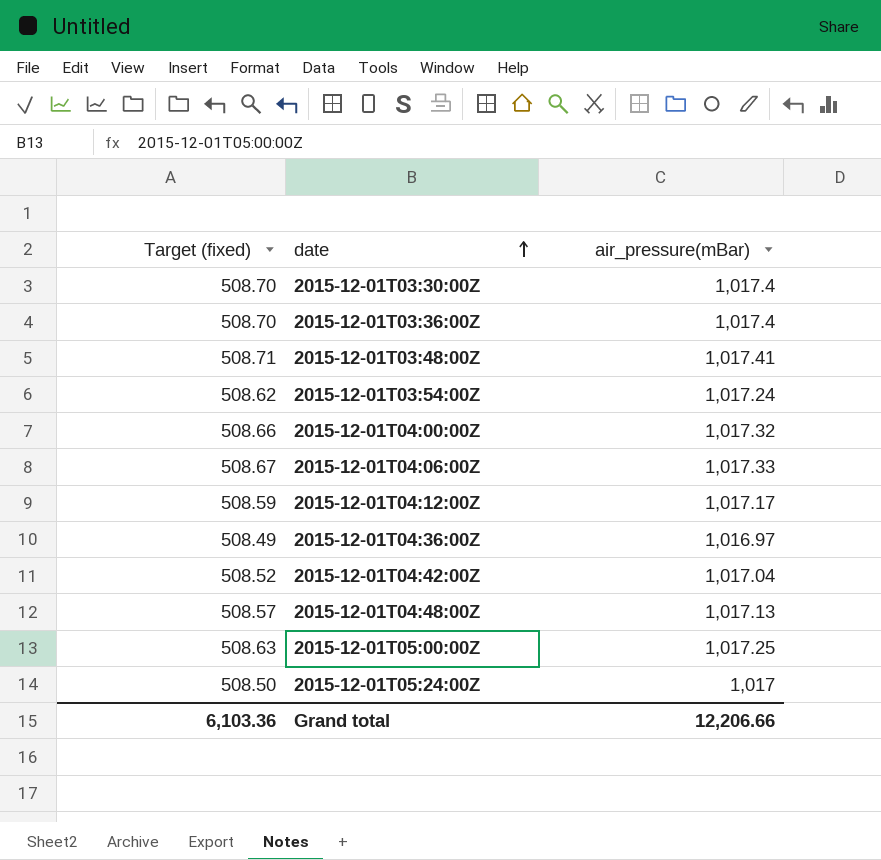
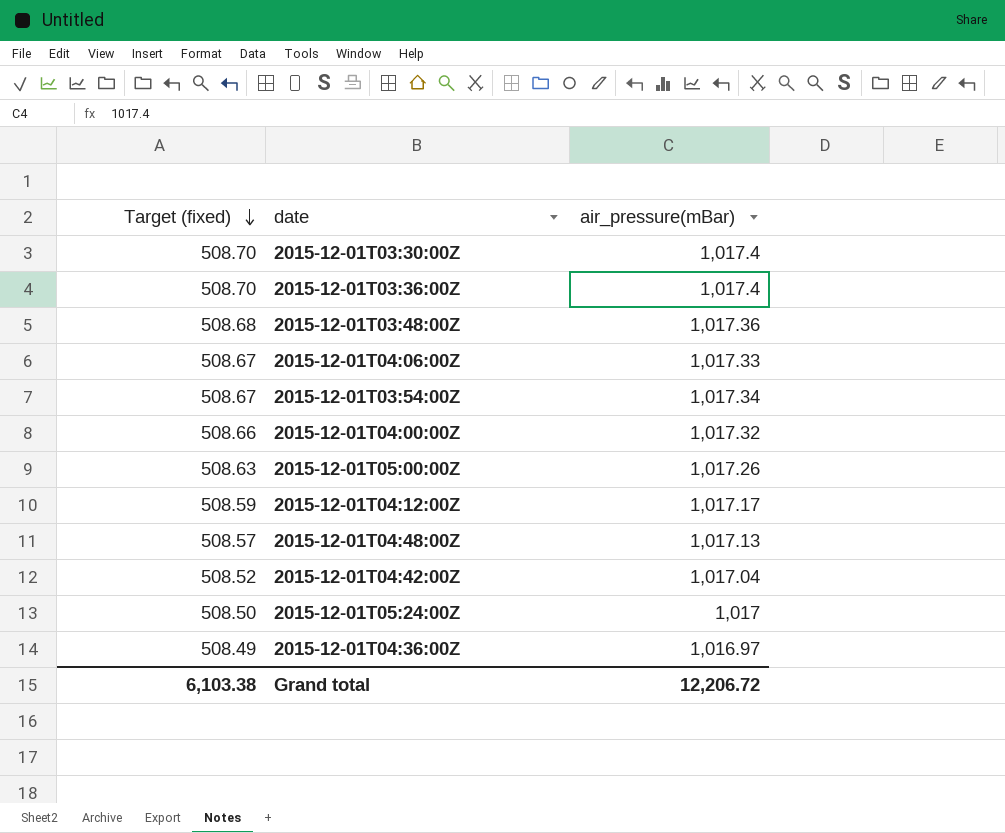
row order: date ascending -> Target (fixed) descending
2015-12-01T03:48:00Z | Target (fixed): 508.71 -> 508.68
2015-12-01T03:48:00Z | air_pressure(mBar): 1,017.41 -> 1,017.36
2015-12-01T03:54:00Z | Target (fixed): 508.62 -> 508.67
2015-12-01T03:54:00Z | air_pressure(mBar): 1,017.24 -> 1,017.34
2015-12-01T05:00:00Z | air_pressure(mBar): 1,017.25 -> 1,017.26
Grand total | Target (fixed): 6,103.36 -> 6,103.38
Grand total | air_pressure(mBar): 12,206.66 -> 12,206.72

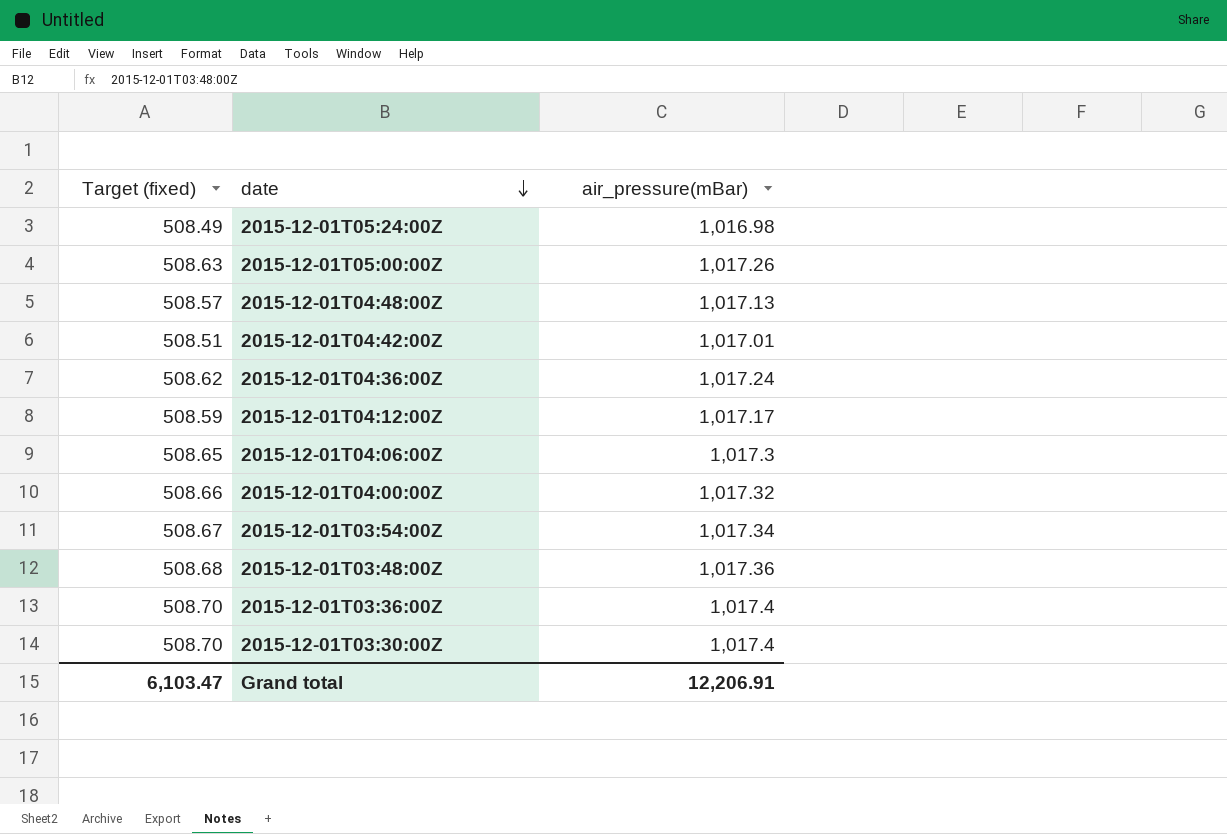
row order: Target (fixed) descending -> date descending
2015-12-01T05:24:00Z | Target (fixed): 508.50 -> 508.49
2015-12-01T05:24:00Z | air_pressure(mBar): 1,017 -> 1,016.98
2015-12-01T04:42:00Z | Target (fixed): 508.52 -> 508.51
2015-12-01T04:42:00Z | air_pressure(mBar): 1,017.04 -> 1,017.01
2015-12-01T04:36:00Z | Target (fixed): 508.49 -> 508.62
2015-12-01T04:36:00Z | air_pressure(mBar): 1,016.97 -> 1,017.24
2015-12-01T04:06:00Z | Target (fixed): 508.67 -> 508.65
2015-12-01T04:06:00Z | air_pressure(mBar): 1,017.33 -> 1,017.3
Grand total | Target (fixed): 6,103.38 -> 6,103.47
Grand total | air_pressure(mBar): 12,206.72 -> 12,206.91

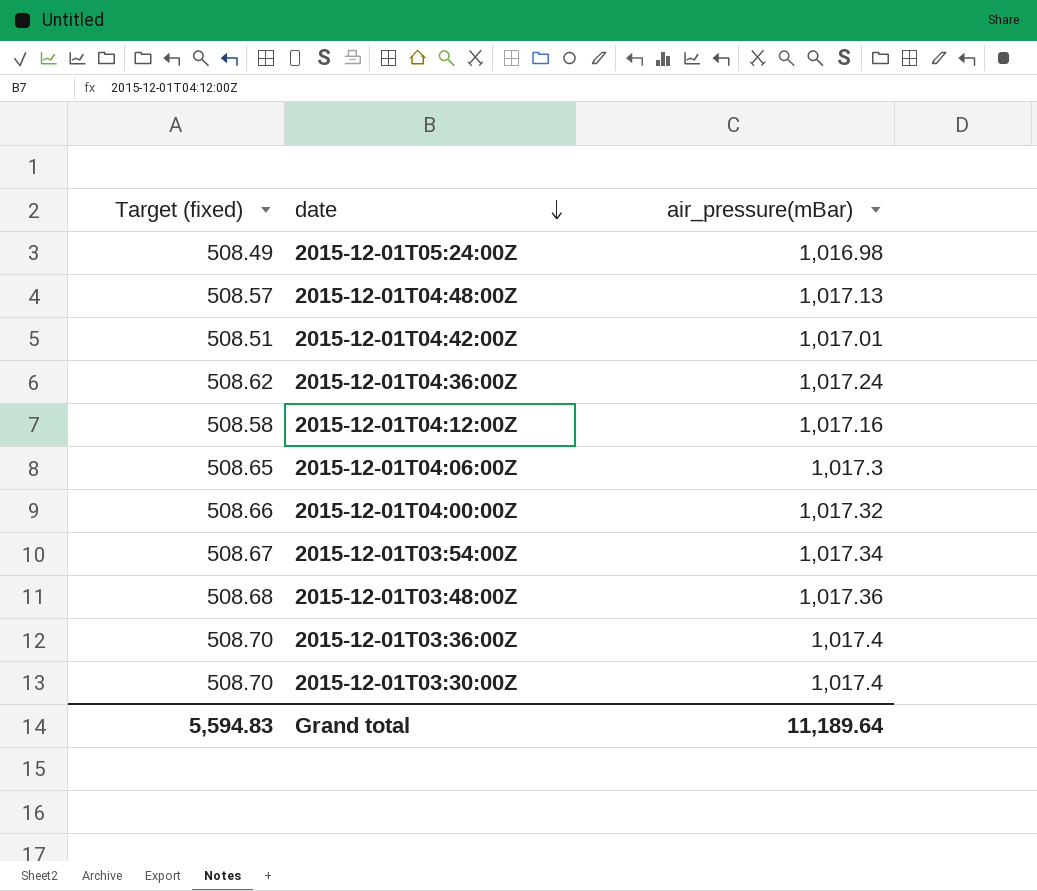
row 2015-12-01T05:00:00Z: 508.63 | 1,017.26 -> none
2015-12-01T04:12:00Z | Target (fixed): 508.59 -> 508.58
2015-12-01T04:12:00Z | air_pressure(mBar): 1,017.17 -> 1,017.16
Grand total | Target (fixed): 6,103.47 -> 5,594.83
Grand total | air_pressure(mBar): 12,206.91 -> 11,189.64

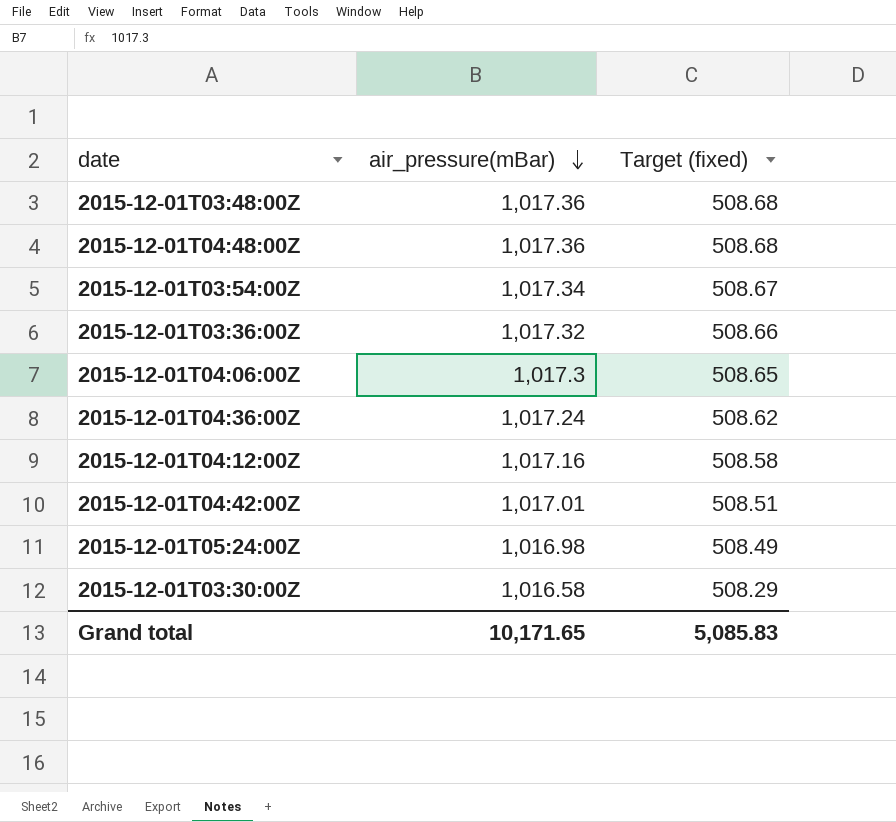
row order: date descending -> air_pressure(mBar) descending
column Target (fixed) | position: 1 -> 3
row 2015-12-01T04:00:00Z: 508.66 | 1,017.32 -> none
2015-12-01T04:48:00Z | air_pressure(mBar): 1,017.13 -> 1,017.36
2015-12-01T04:48:00Z | Target (fixed): 508.57 -> 508.68
2015-12-01T03:36:00Z | air_pressure(mBar): 1,017.4 -> 1,017.32
2015-12-01T03:36:00Z | Target (fixed): 508.70 -> 508.66
2015-12-01T03:30:00Z | air_pressure(mBar): 1,017.4 -> 1,016.58
2015-12-01T03:30:00Z | Target (fixed): 508.70 -> 508.29
Grand total | air_pressure(mBar): 11,189.64 -> 10,171.65
Grand total | Target (fixed): 5,594.83 -> 5,085.83

